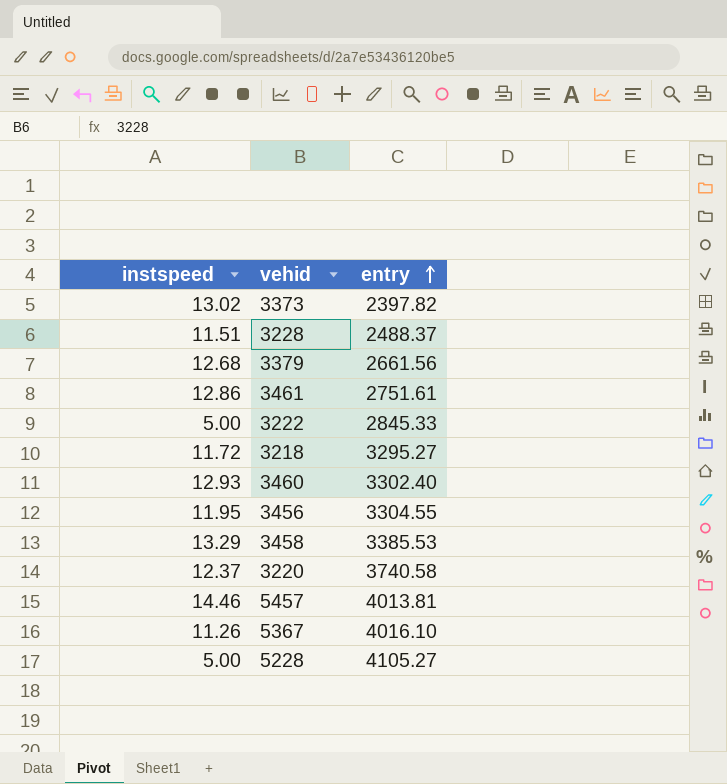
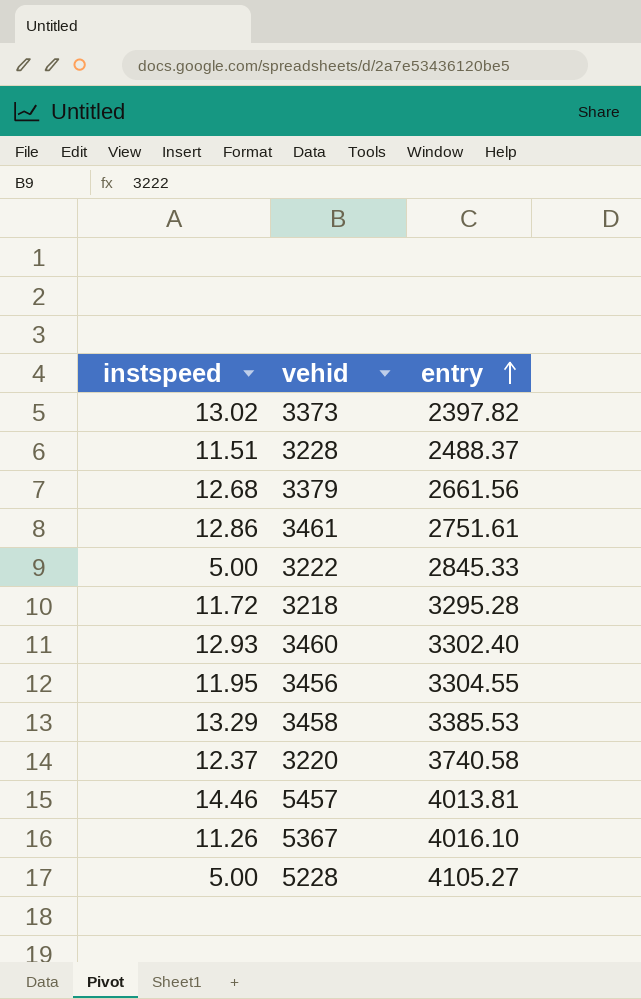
3218 | entry: 3295.27 -> 3295.28

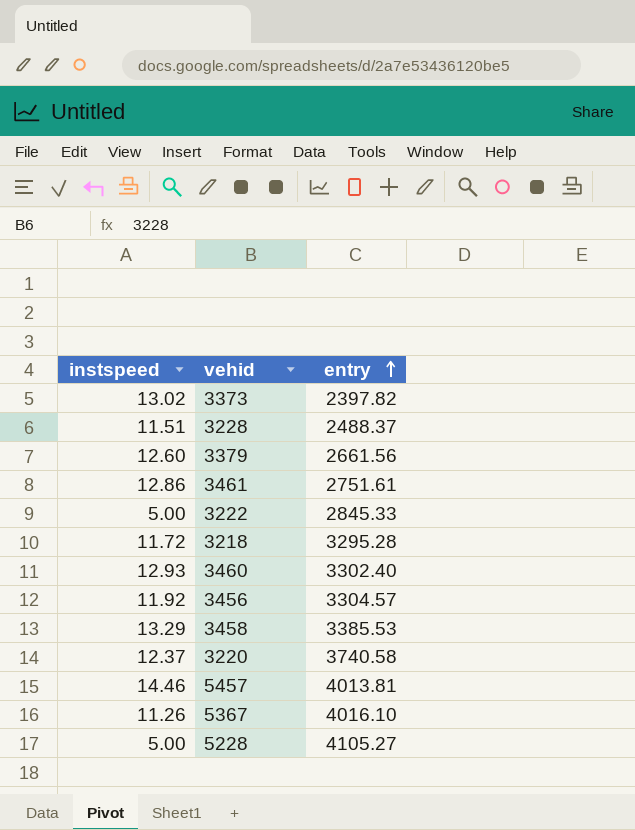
3379 | instspeed: 12.68 -> 12.60
3456 | instspeed: 11.95 -> 11.92
3456 | entry: 3304.55 -> 3304.57

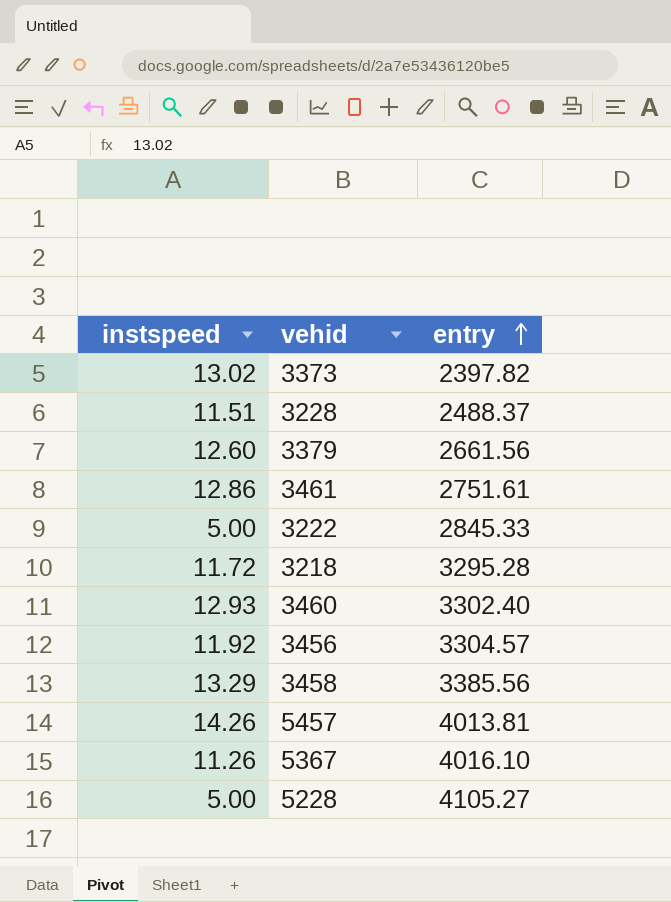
row 3220: 12.37 | 3740.58 -> none
3458 | entry: 3385.53 -> 3385.56
5457 | instspeed: 14.46 -> 14.26

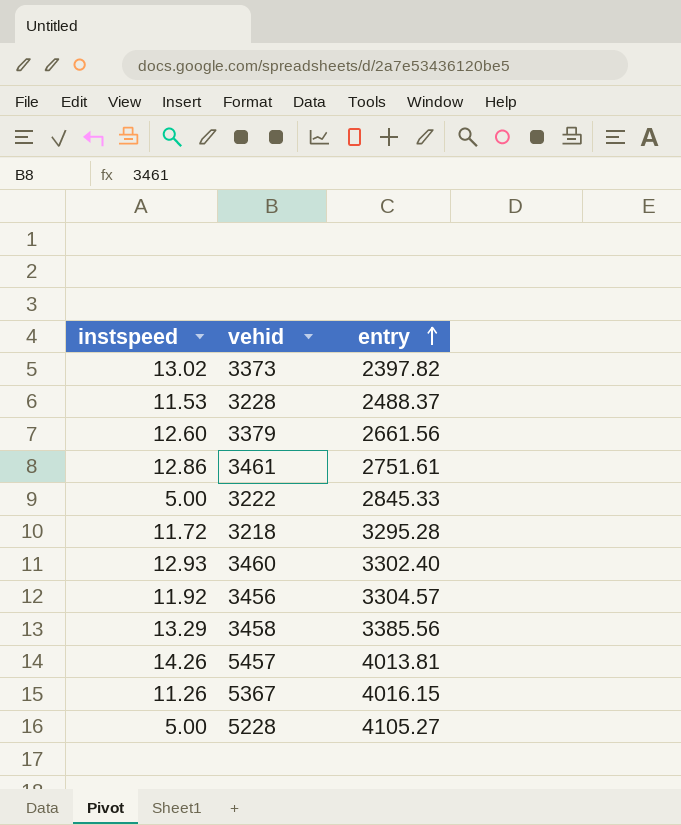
3228 | instspeed: 11.51 -> 11.53
5367 | entry: 4016.10 -> 4016.15

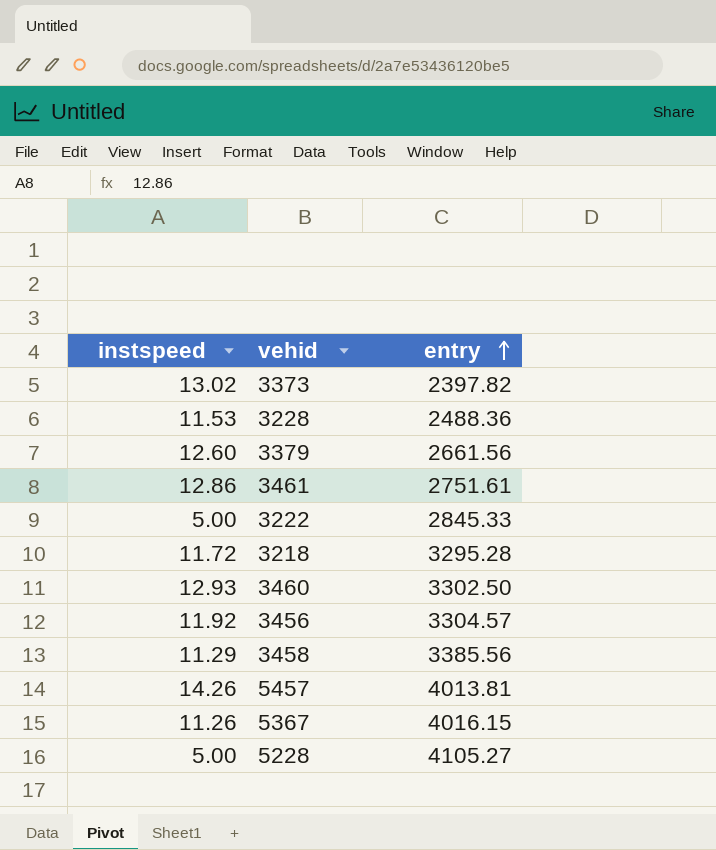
3228 | entry: 2488.37 -> 2488.36
3460 | entry: 3302.40 -> 3302.50
3458 | instspeed: 13.29 -> 11.29

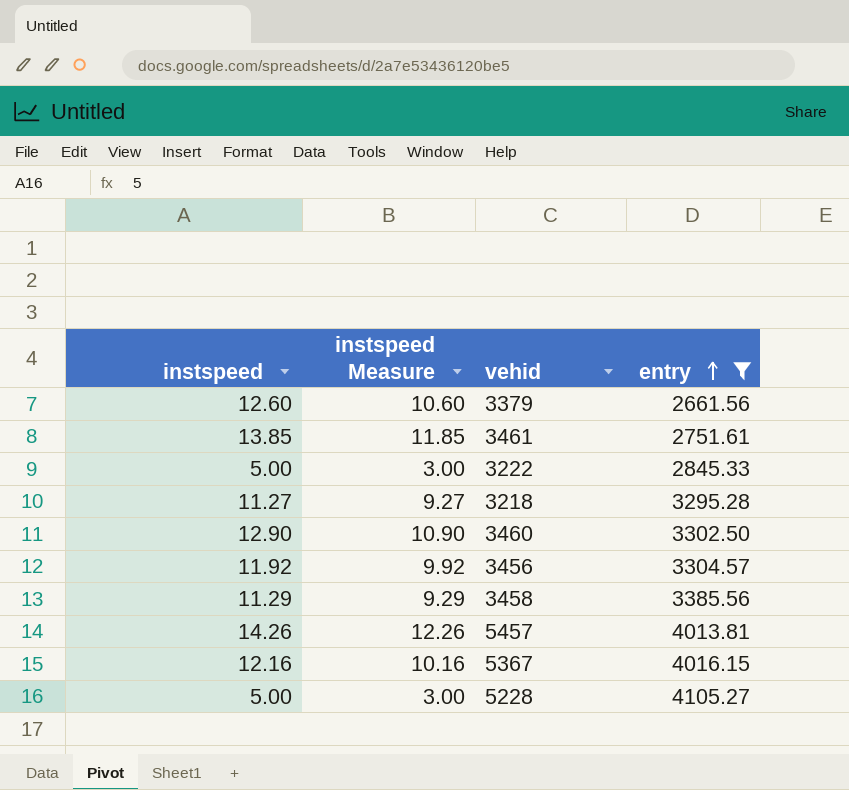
filter: none -> entry >= 2661.56
column instspeed Measure | formula: none -> [instspeed] - 2
3461 | instspeed: 12.86 -> 13.85
3218 | instspeed: 11.72 -> 11.27
3460 | instspeed: 12.93 -> 12.90
5367 | instspeed: 11.26 -> 12.16

